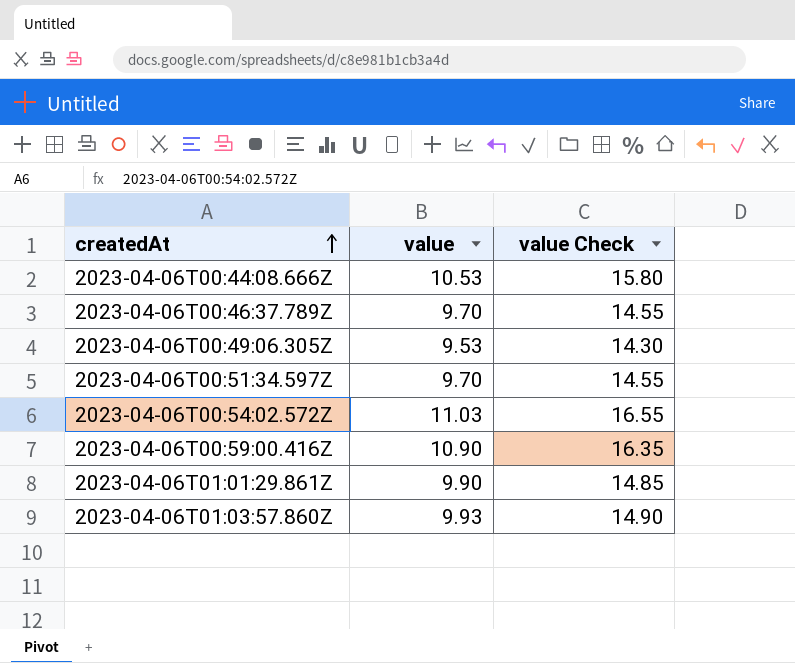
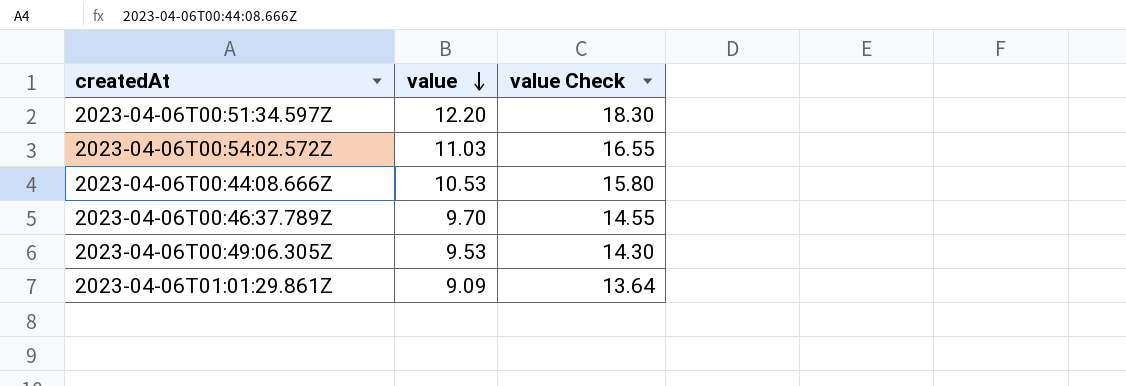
row order: createdAt ascending -> value descending
row 2023-04-06T00:59:00.416Z: 10.90 | 16.35 -> none
row 2023-04-06T01:03:57.860Z: 9.93 | 14.90 -> none
2023-04-06T00:51:34.597Z | value: 9.70 -> 12.20
2023-04-06T00:51:34.597Z | value Check: 14.55 -> 18.30
2023-04-06T01:01:29.861Z | value: 9.90 -> 9.09
2023-04-06T01:01:29.861Z | value Check: 14.85 -> 13.64

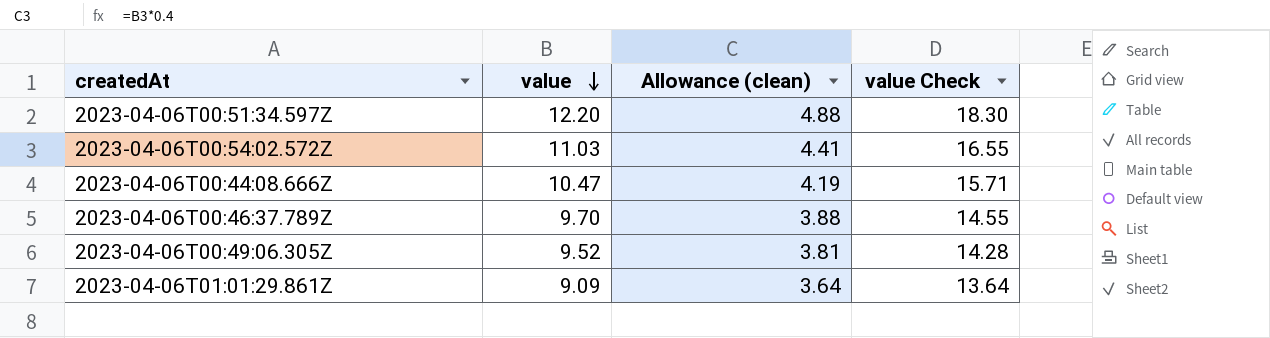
column Allowance (clean) | formula: none -> [value] * 0.4
2023-04-06T00:44:08.666Z | value: 10.53 -> 10.47
2023-04-06T00:44:08.666Z | value Check: 15.80 -> 15.71
2023-04-06T00:49:06.305Z | value: 9.53 -> 9.52
2023-04-06T00:49:06.305Z | value Check: 14.30 -> 14.28

